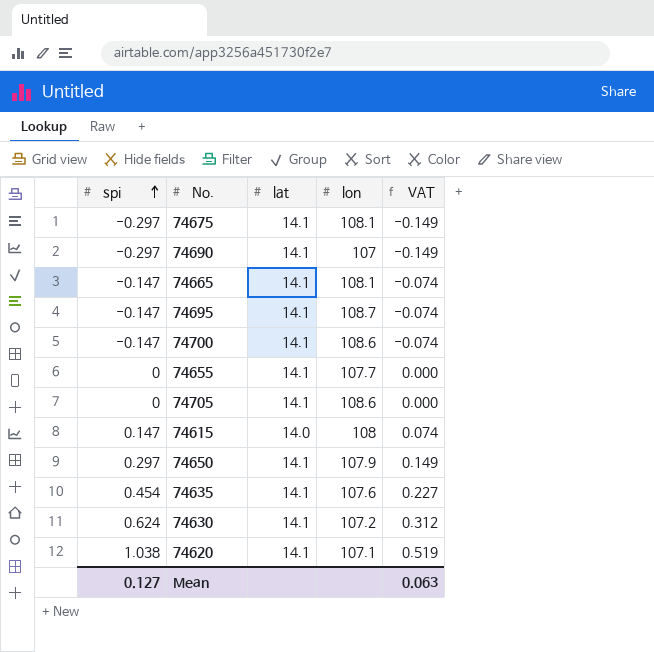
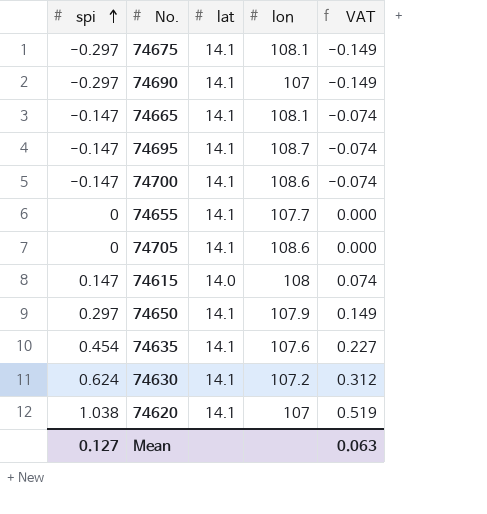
74620 | lon: 107.1 -> 107

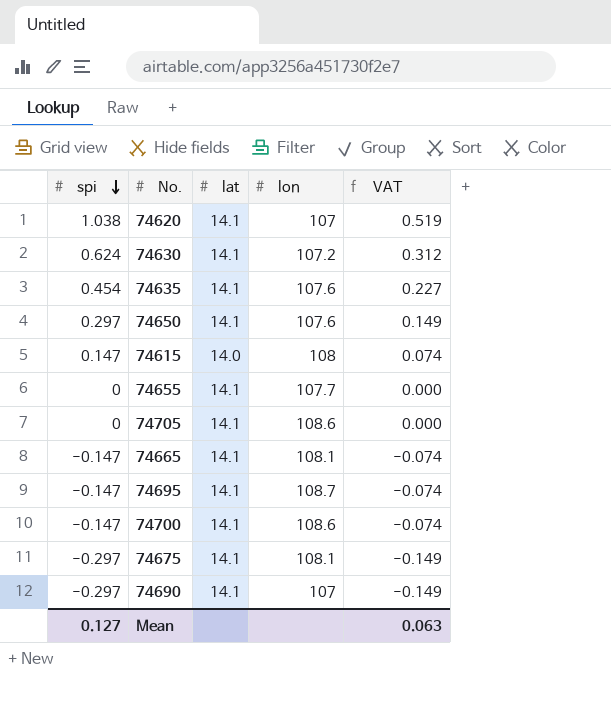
row order: spi ascending -> spi descending
74650 | lon: 107.9 -> 107.6

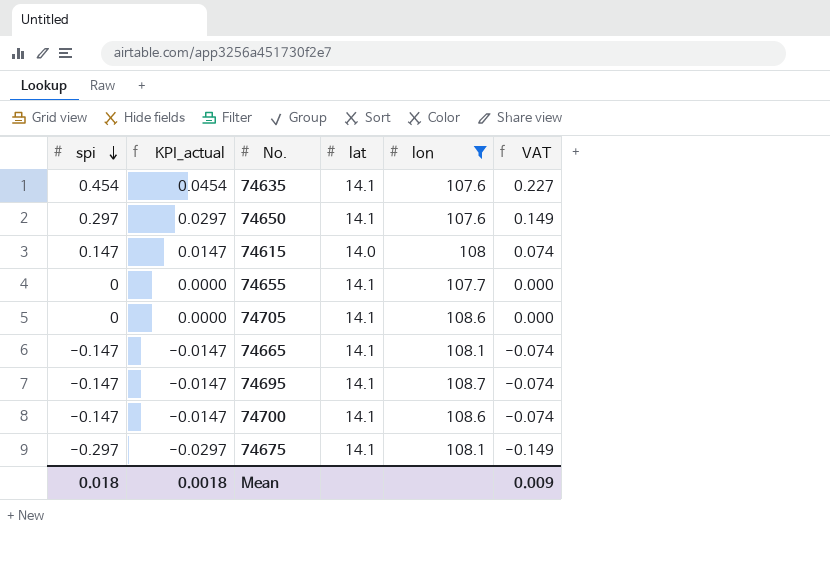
filter: none -> lon >= 107.6
column KPI_actual | formula: none -> [spi] * 0.1
Mean | spi: 0.127 -> 0.018
Mean | VAT: 0.063 -> 0.009

